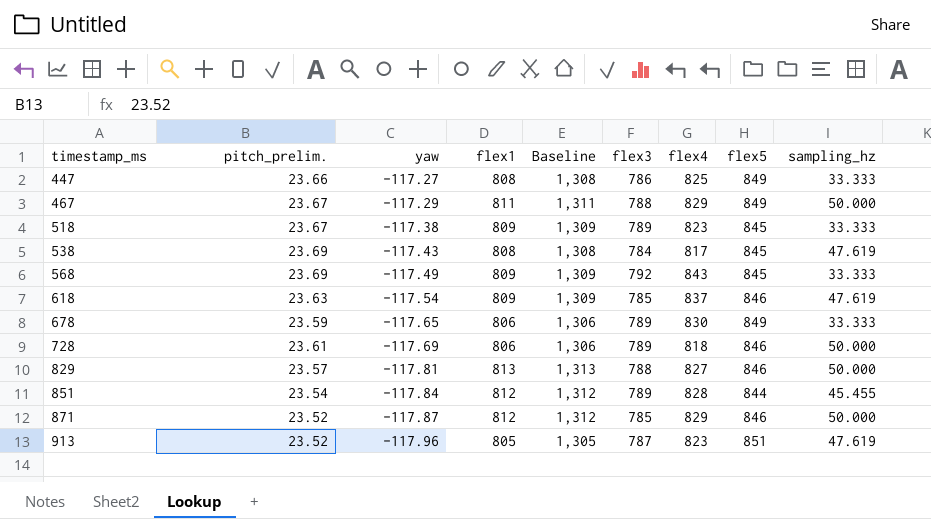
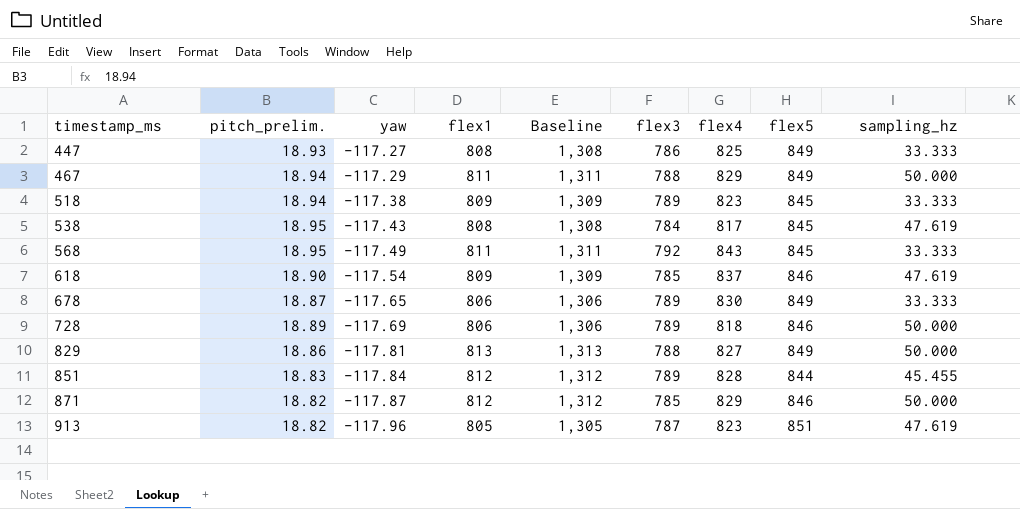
447 | pitch_prelim.: 23.66 -> 18.93
467 | pitch_prelim.: 23.67 -> 18.94
518 | pitch_prelim.: 23.67 -> 18.94
538 | pitch_prelim.: 23.69 -> 18.95
568 | pitch_prelim.: 23.69 -> 18.95
568 | flex1: 809 -> 811
568 | Baseline: 1,309 -> 1,311
618 | pitch_prelim.: 23.63 -> 18.90
678 | pitch_prelim.: 23.59 -> 18.87
728 | pitch_prelim.: 23.61 -> 18.89
829 | pitch_prelim.: 23.57 -> 18.86
829 | flex5: 846 -> 849
851 | pitch_prelim.: 23.54 -> 18.83
871 | pitch_prelim.: 23.52 -> 18.82
913 | pitch_prelim.: 23.52 -> 18.82

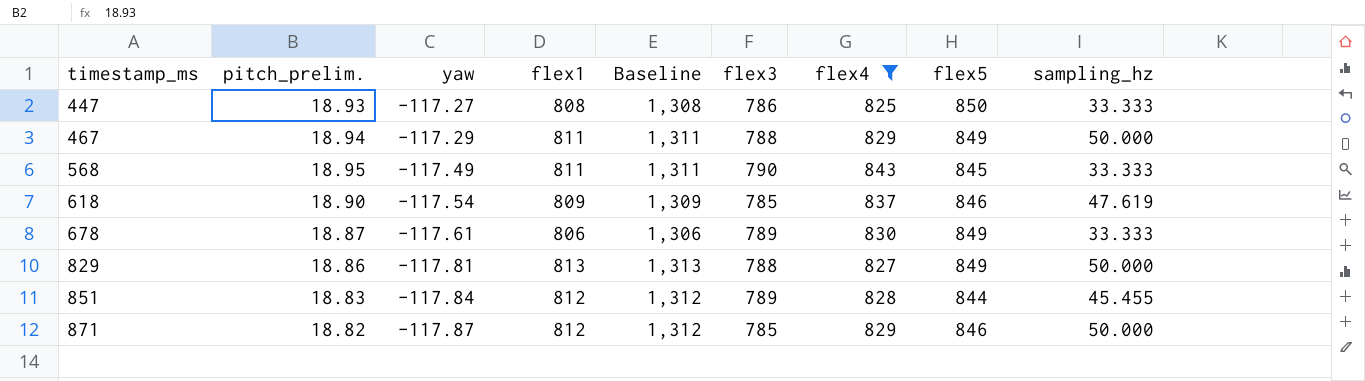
filter: none -> flex4 >= 825
447 | flex5: 849 -> 850
568 | flex3: 792 -> 790
678 | yaw: -117.65 -> -117.61

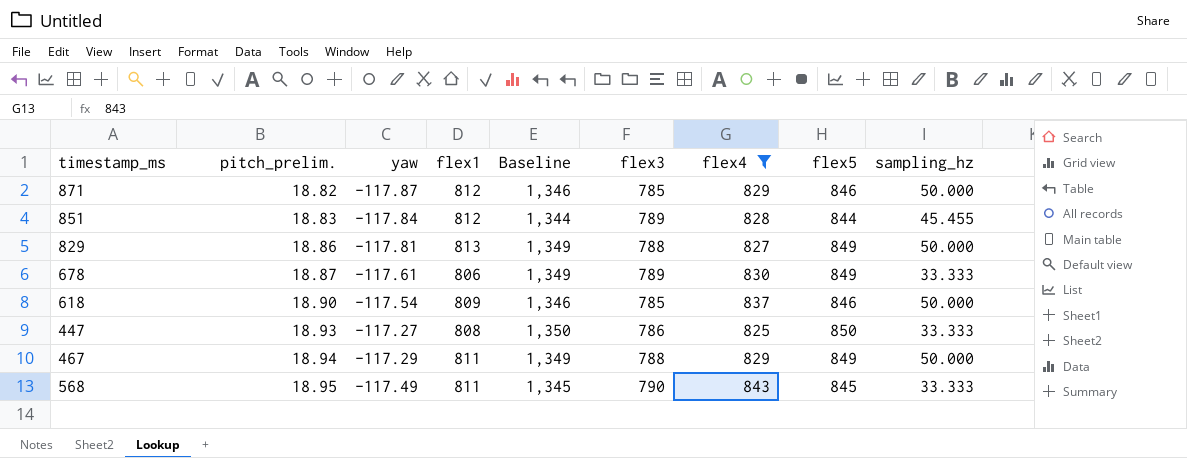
row order: timestamp_ms ascending -> pitch_prelim. ascending
column Baseline | formula: [flex1] + 500 -> [flex5] + 500
618 | sampling_hz: 47.619 -> 50.000

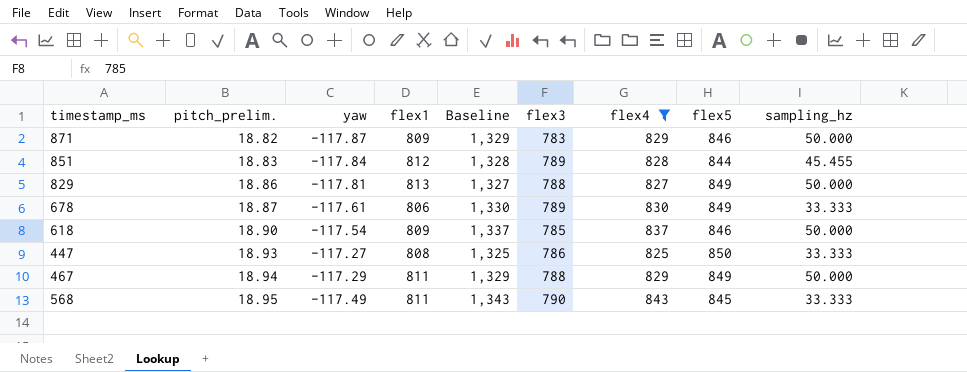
column Baseline | formula: [flex5] + 500 -> [flex4] + 500
871 | flex1: 812 -> 809
871 | flex3: 785 -> 783

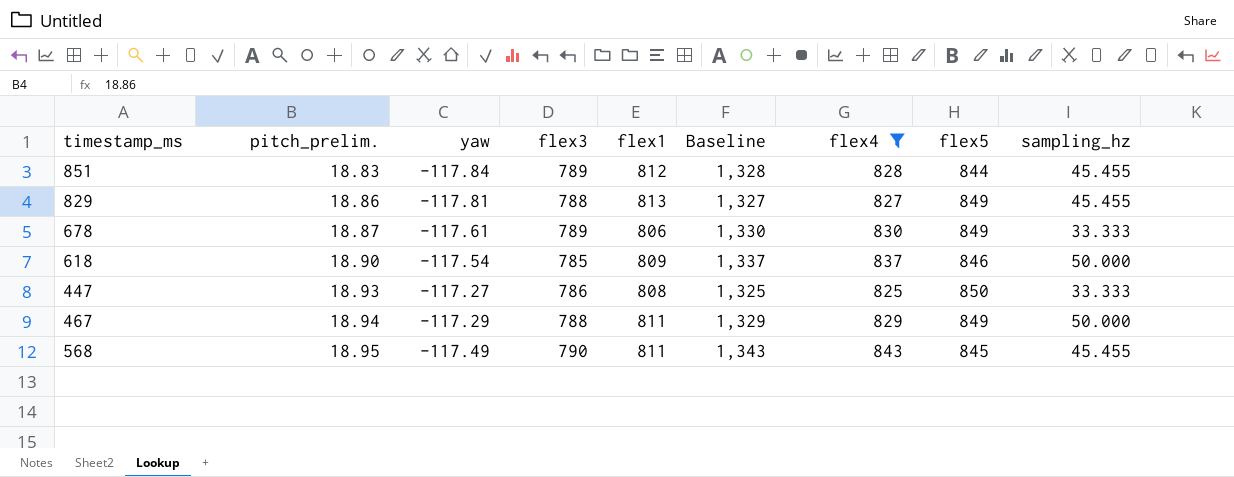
column flex3 | position: 6 -> 4
row 871: 18.82 | -117.87 | 809 | 1,329 | 783 | 829 | 846 | 50.000 -> none
829 | sampling_hz: 50.000 -> 45.455
568 | sampling_hz: 33.333 -> 45.455

